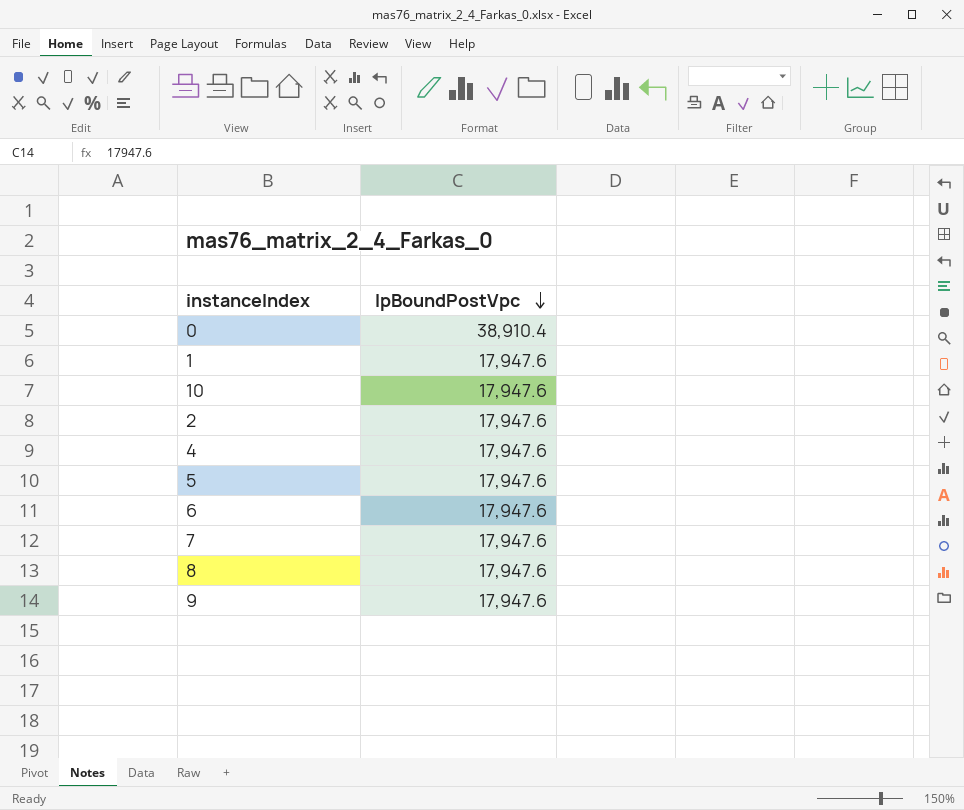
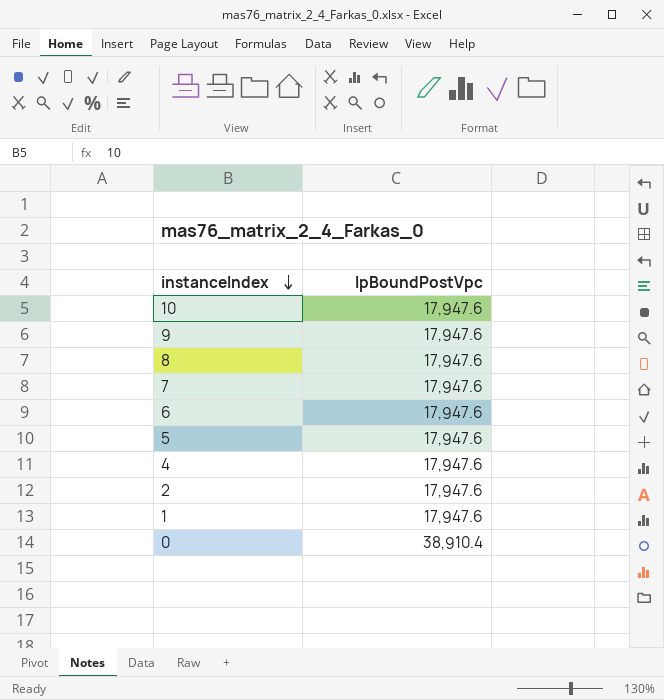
row order: lpBoundPostVpc descending -> instanceIndex descending

